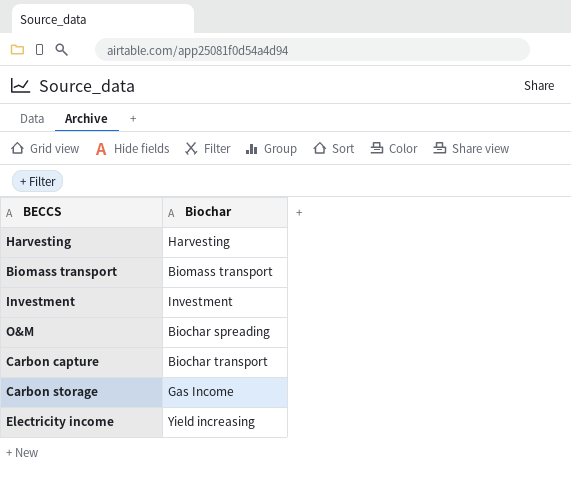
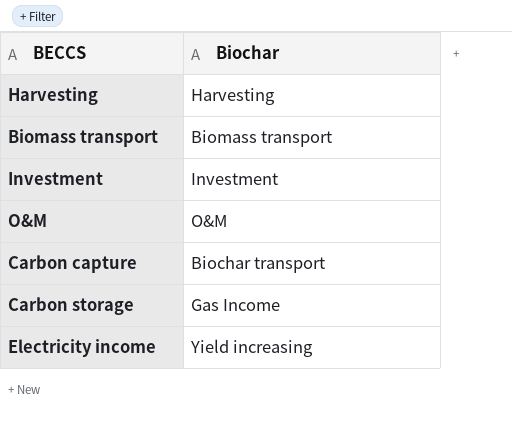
O&M | Biochar: Biochar spreading -> O&M

